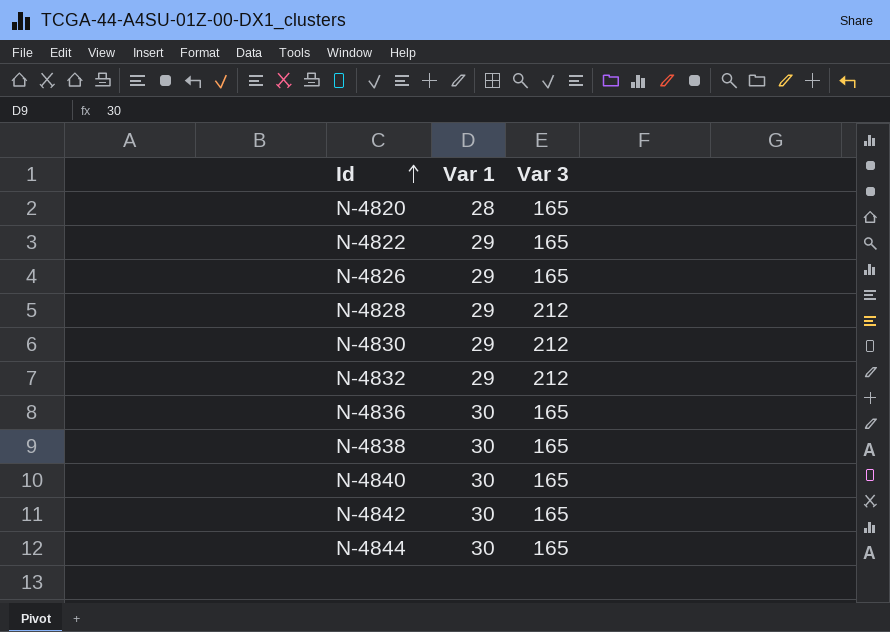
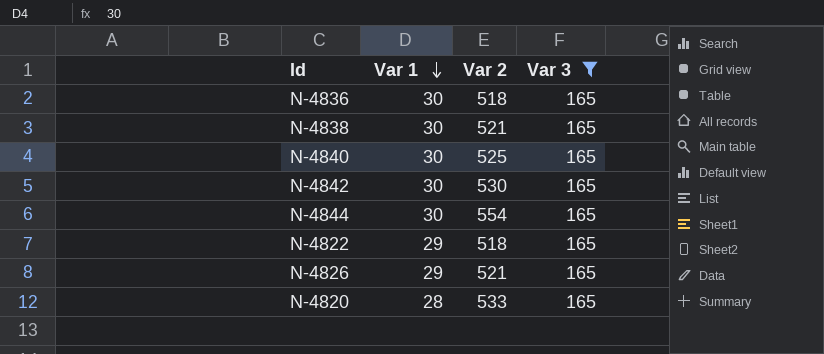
filter: none -> Var 3 = 165
row order: Id ascending -> Var 1 descending
column Var 2 | position: none -> 3

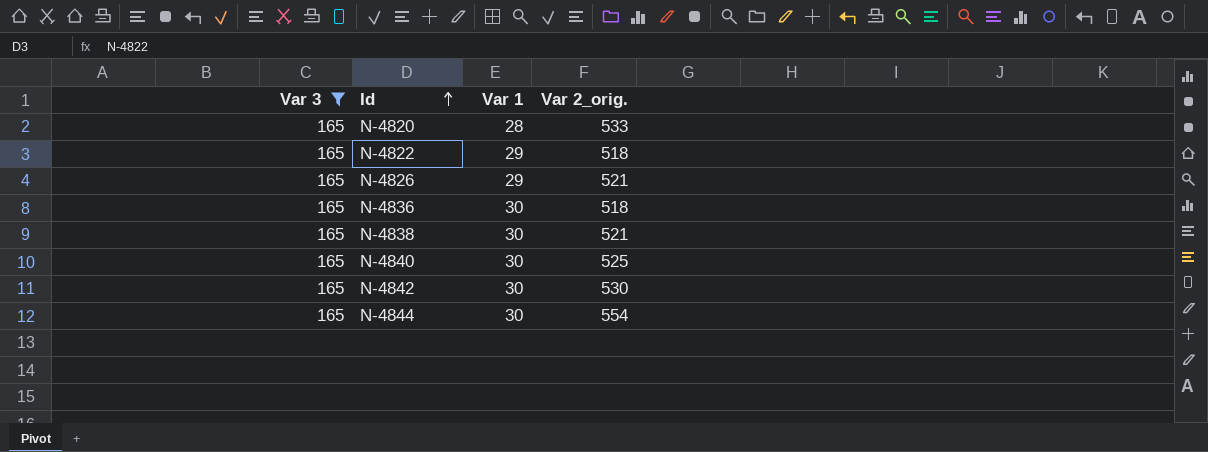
row order: Var 1 descending -> Id ascending
column Var 3 | position: 4 -> 1
column name: Var 2 -> Var 2_orig.

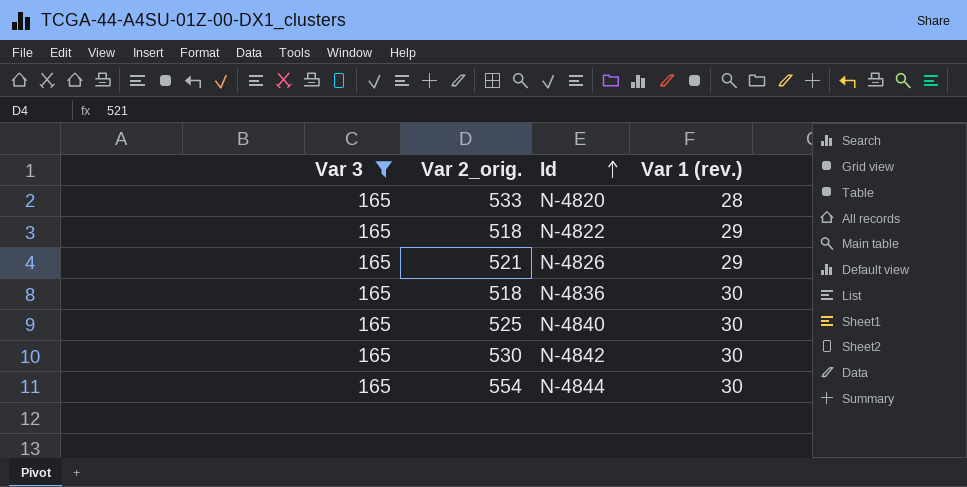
column Var 2_orig. | position: 4 -> 2
column name: Var 1 -> Var 1 (rev.)
row N-4838: 165 | 30 | 521 -> none

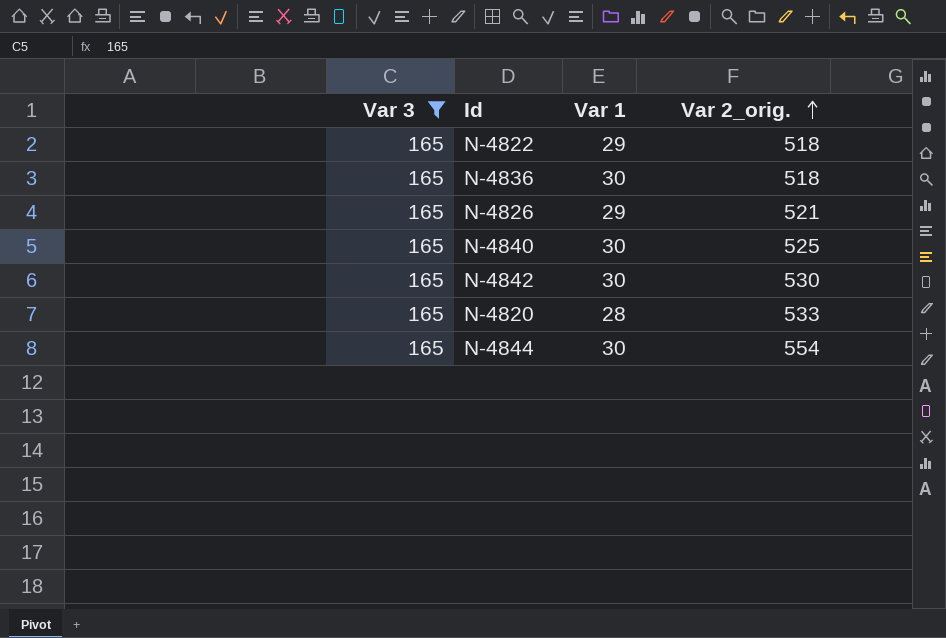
row order: Id ascending -> Var 2_orig. ascending
column name: Var 1 (rev.) -> Var 1
column Var 2_orig. | position: 2 -> 4

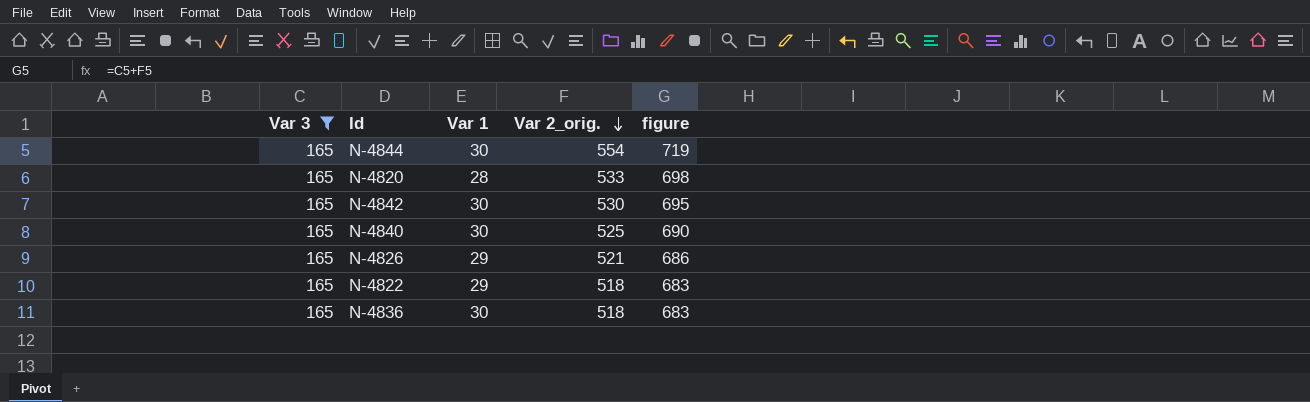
row order: Var 2_orig. ascending -> Var 2_orig. descending
column figure | formula: none -> [Var 3] + [Var 2_orig.]

